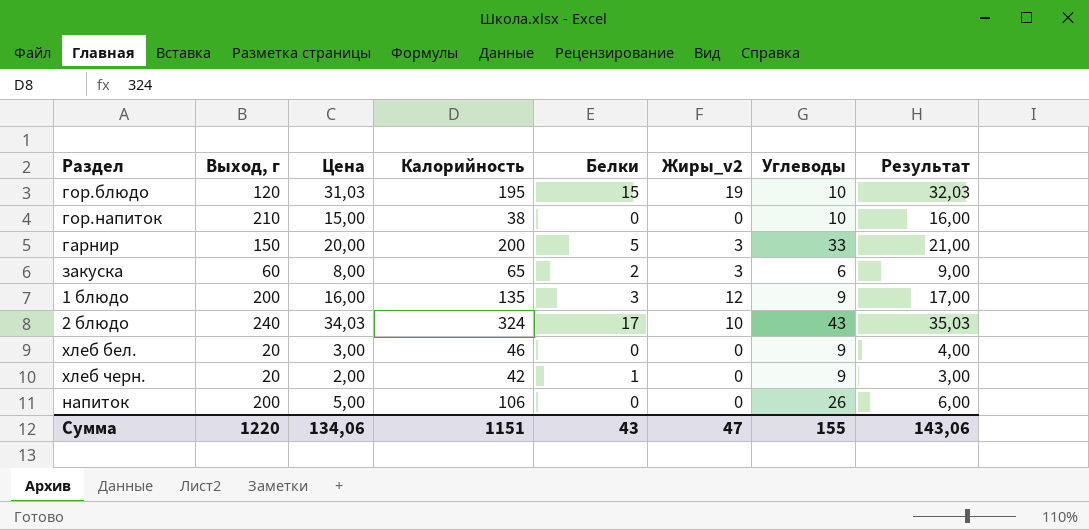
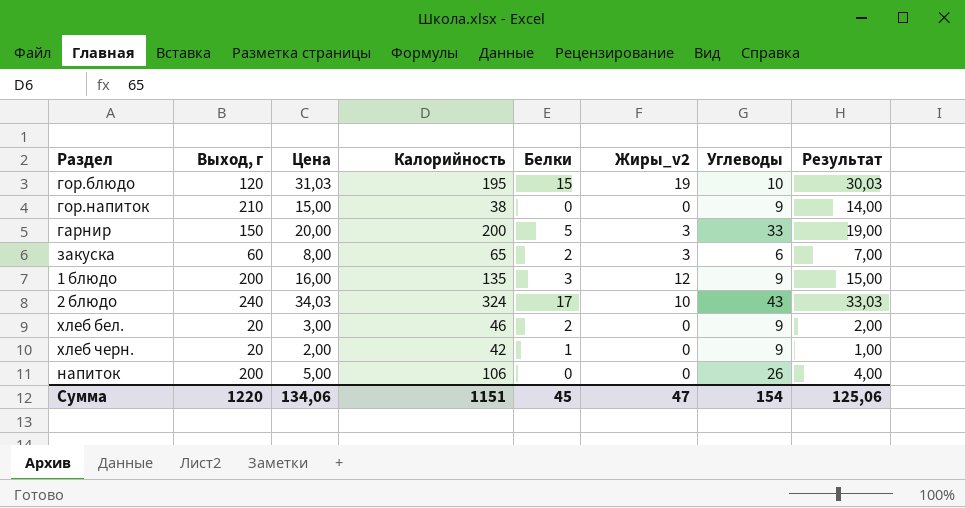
column Результат | formula: [Цена] + 1 -> [Цена] - 1
гор.напиток | Углеводы: 10 -> 9
хлеб бел. | Белки: 0 -> 2
Сумма | Белки: 43 -> 45
Сумма | Углеводы: 155 -> 154
Сумма | Результат: 143,06 -> 125,06

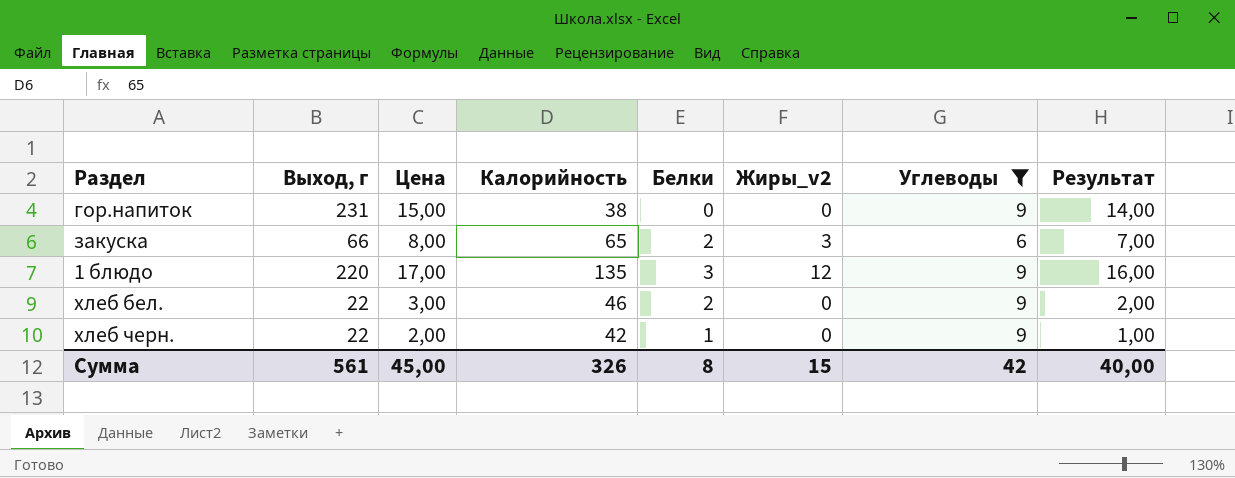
filter: none -> Углеводы <= 9
гор.напиток | Выход, г: 210 -> 231
закуска | Выход, г: 60 -> 66
1 блюдо | Выход, г: 200 -> 220
1 блюдо | Цена: 16,00 -> 17,00
1 блюдо | Результат: 15,00 -> 16,00
хлеб бел. | Выход, г: 20 -> 22
хлеб черн. | Выход, г: 20 -> 22
Сумма | Выход, г: 1220 -> 561
Сумма | Цена: 134,06 -> 45,00
Сумма | Калорийность: 1151 -> 326
Сумма | Белки: 45 -> 8
Сумма | Жиры_v2: 47 -> 15
Сумма | Углеводы: 154 -> 42
Сумма | Результат: 125,06 -> 40,00

